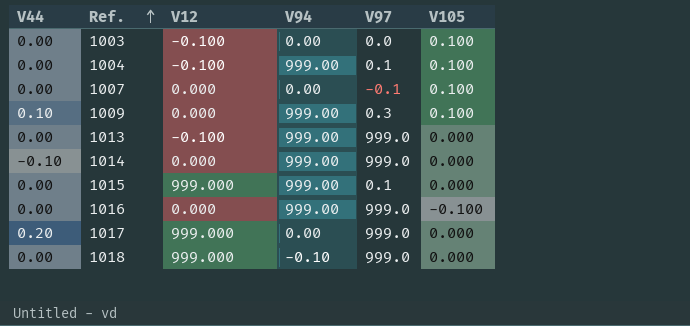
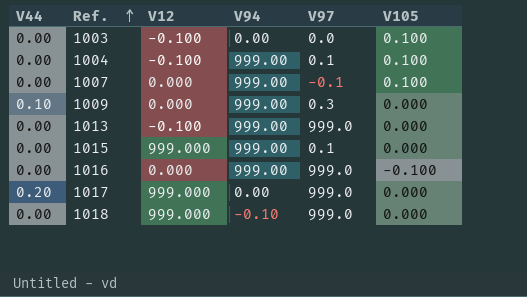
row 1014: -0.10 | 0.000 | 999.00 | 999.0 | 0.000 -> none
1007 | V94: 0.00 -> 999.00
1009 | V105: 0.100 -> 0.000

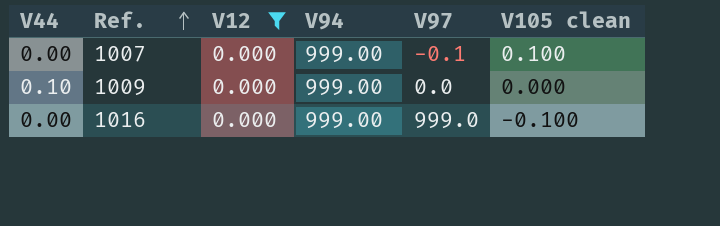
filter: none -> V12 = 0.000
column name: V105 -> V105 clean
1009 | V97: 0.3 -> 0.0

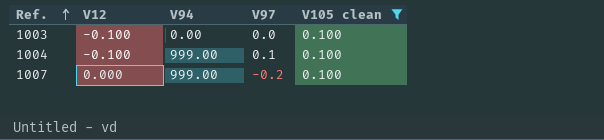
filter: V12 = 0.000 -> V105 clean = 0.100
column V44 | position: 1 -> none
1007 | V97: -0.1 -> -0.2

